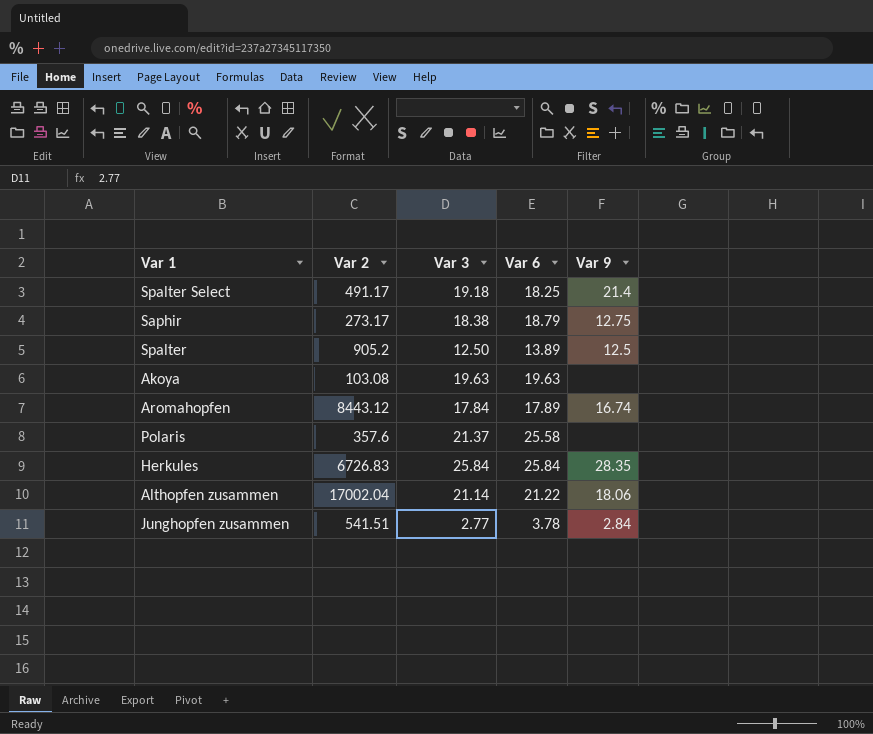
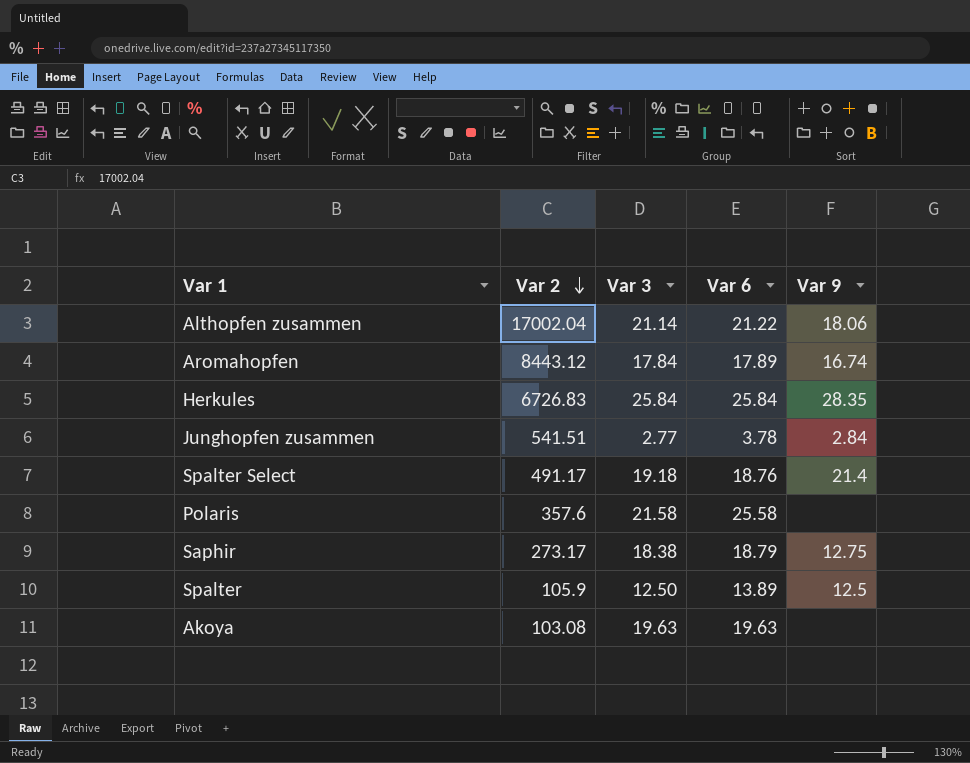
row order: none -> Var 2 descending
Spalter Select | Var 6: 18.25 -> 18.76
Polaris | Var 3: 21.37 -> 21.58
Spalter | Var 2: 905.2 -> 105.9

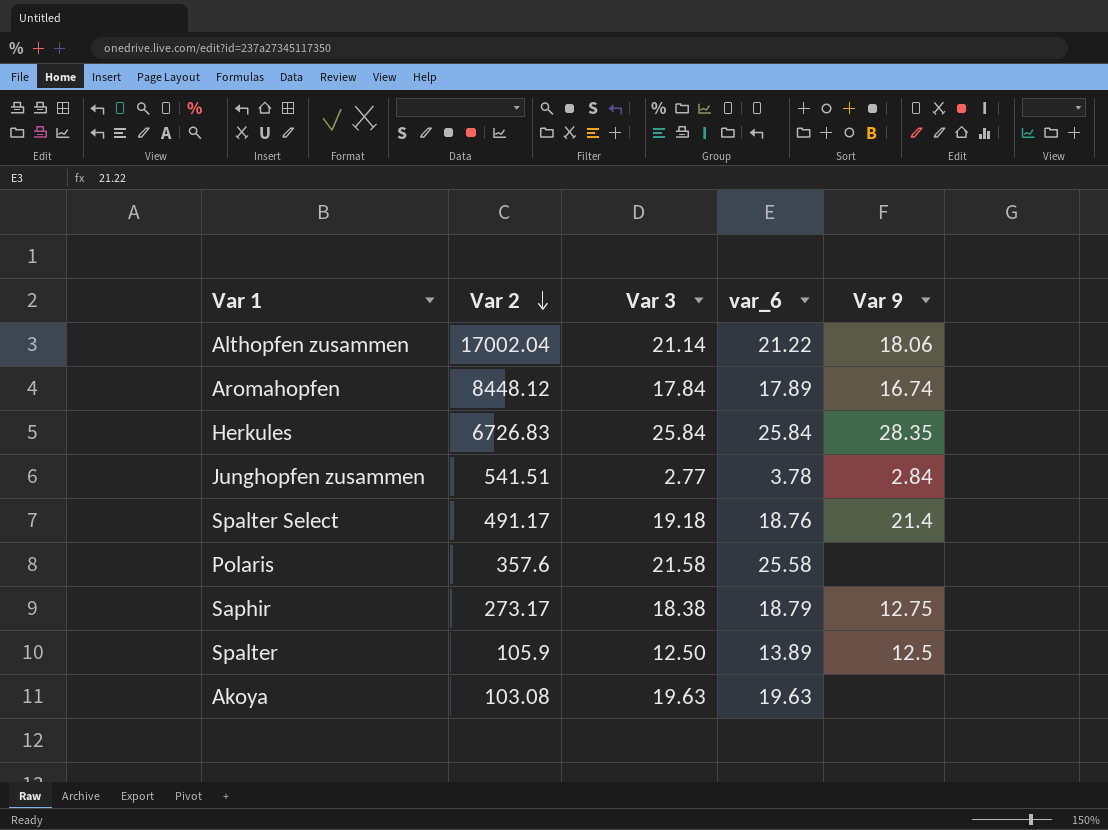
column name: Var 6 -> var_6
Aromahopfen | Var 2: 8443.12 -> 8448.12

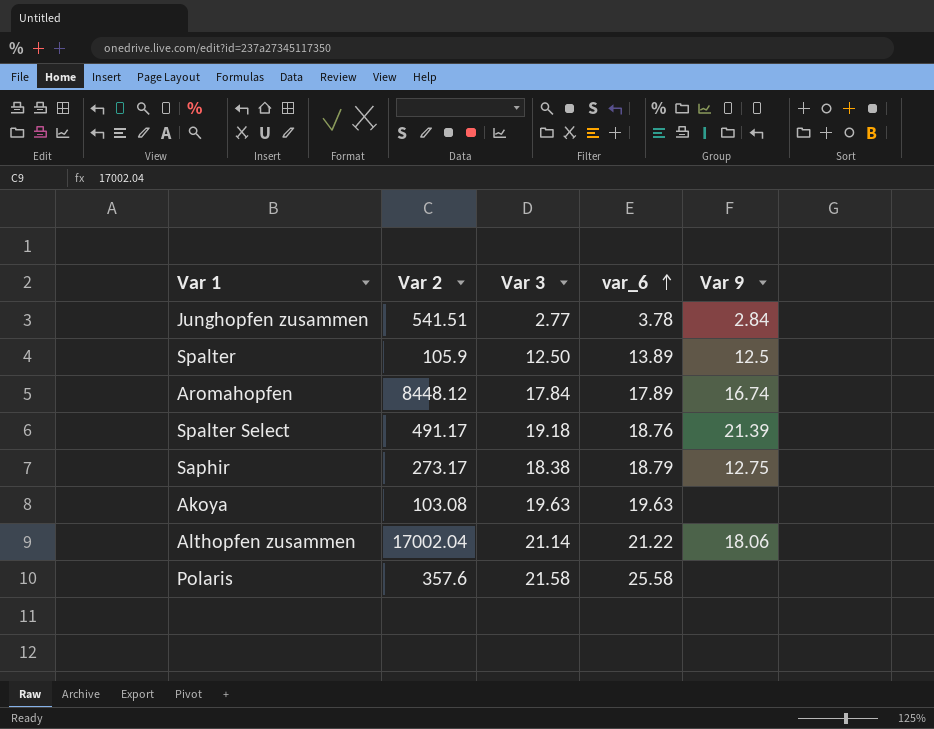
row order: Var 2 descending -> var_6 ascending
row Herkules: 6726.83 | 25.84 | 25.84 | 28.35 -> none
Spalter Select | Var 9: 21.4 -> 21.39

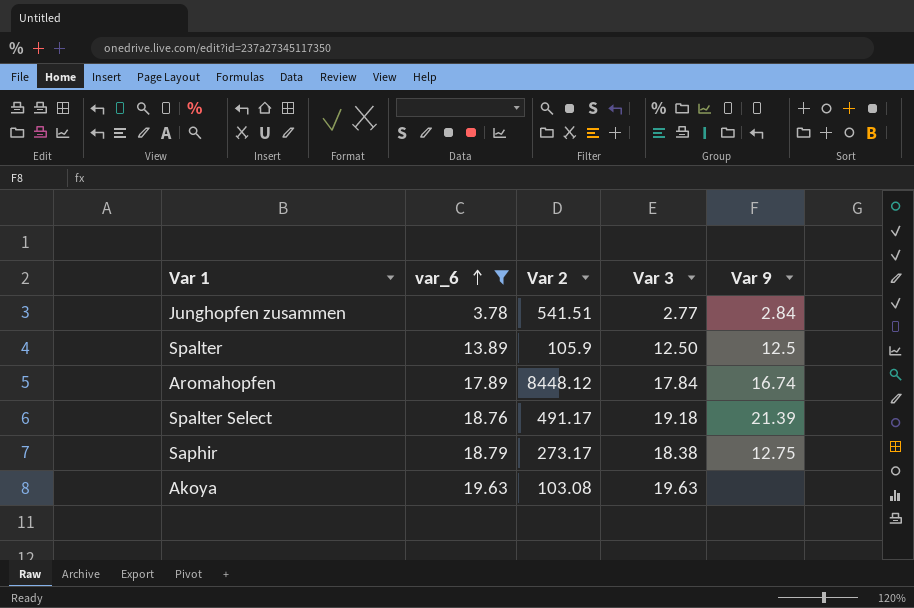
filter: none -> var_6 <= 19.63
column var_6 | position: 4 -> 2

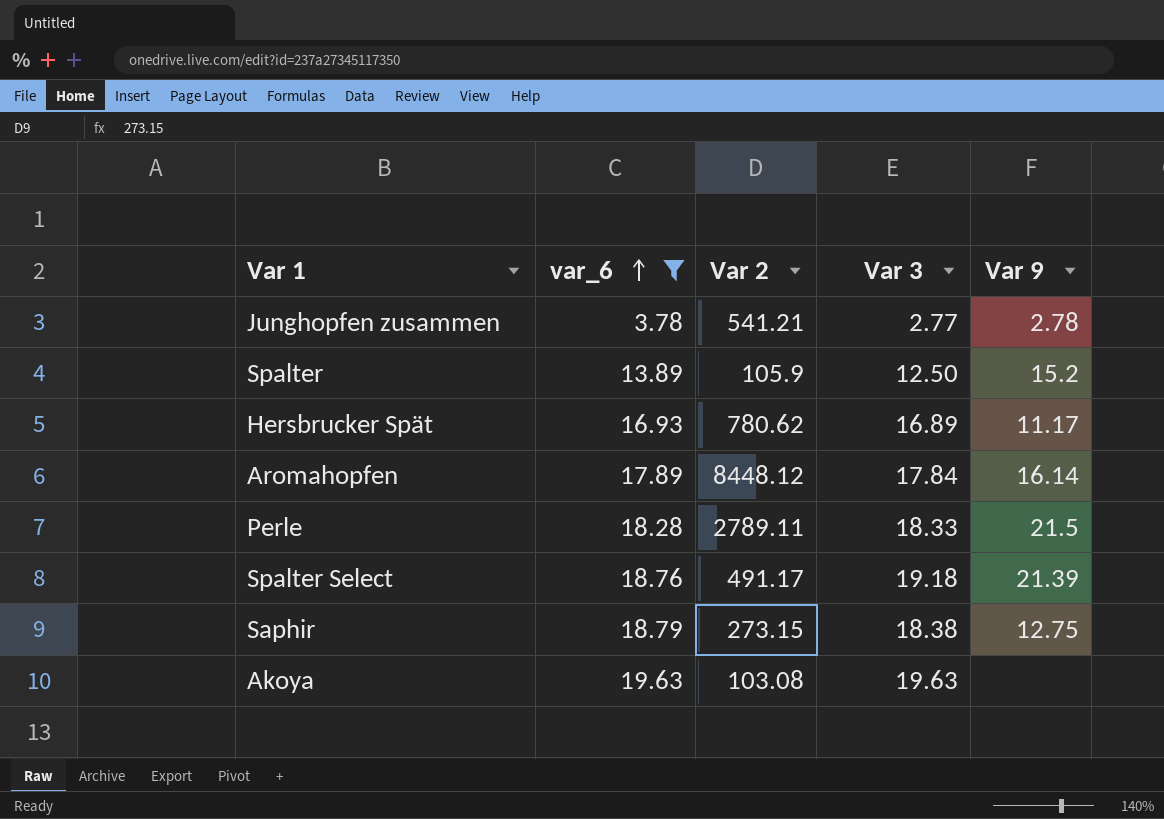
Junghopfen zusammen | Var 2: 541.51 -> 541.21
Junghopfen zusammen | Var 9: 2.84 -> 2.78
Spalter | Var 9: 12.5 -> 15.2
row Hersbrucker Spät: none -> 16.93 | 780.62 | 16.89 | 11.17
Aromahopfen | Var 9: 16.74 -> 16.14
row Perle: none -> 18.28 | 2789.11 | 18.33 | 21.5
Saphir | Var 2: 273.17 -> 273.15

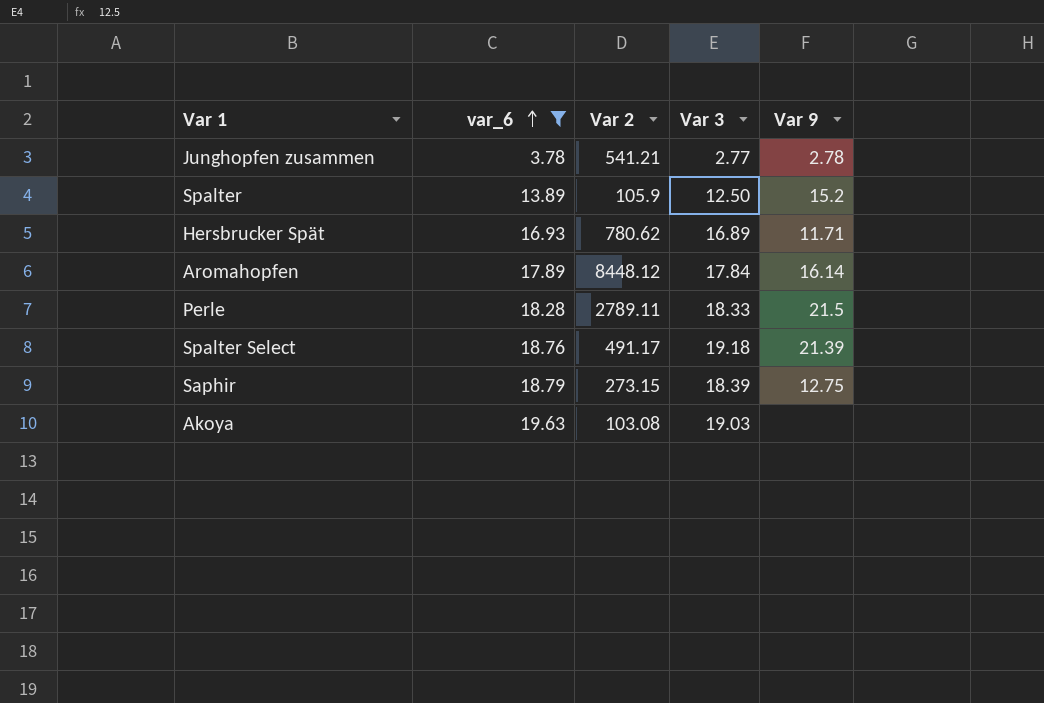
Hersbrucker Spät | Var 9: 11.17 -> 11.71
Saphir | Var 3: 18.38 -> 18.39
Akoya | Var 3: 19.63 -> 19.03

